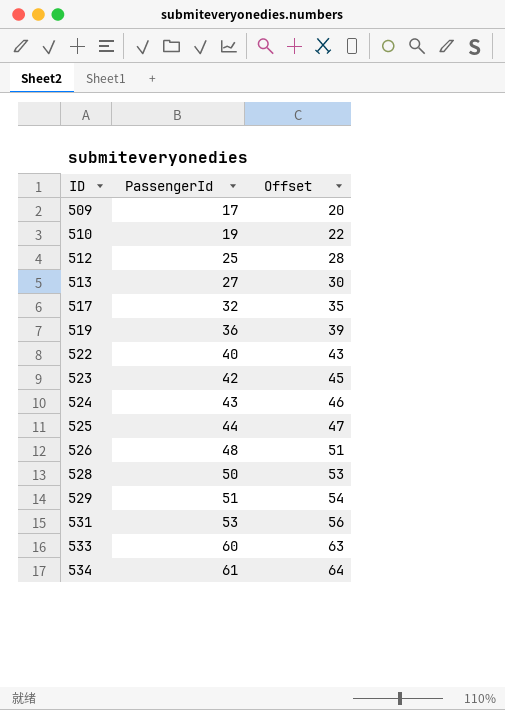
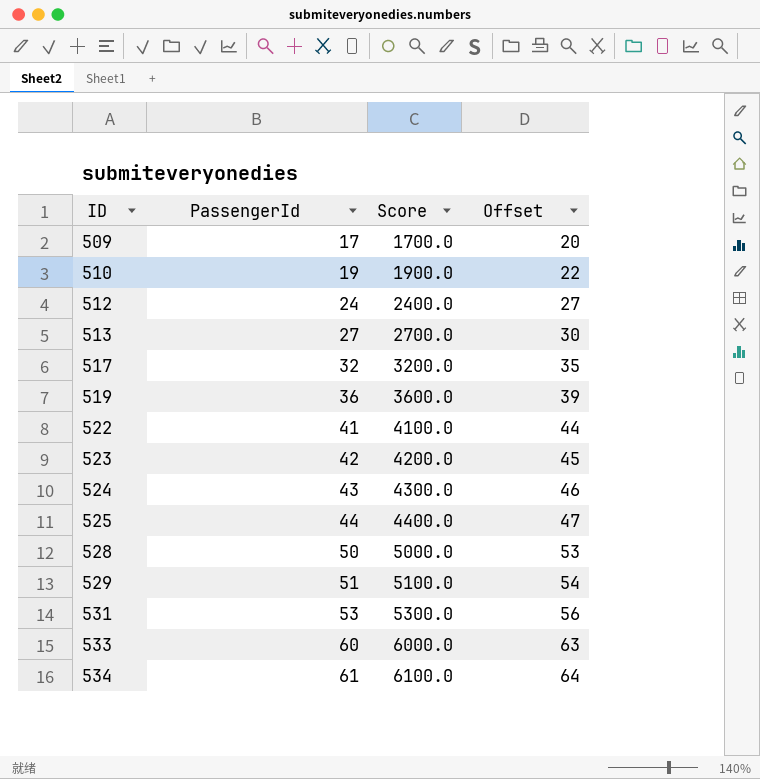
column Score | formula: none -> [PassengerId] * 100
row 526: 48 | 51 -> none
512 | PassengerId: 25 -> 24
512 | Offset: 28 -> 27
522 | PassengerId: 40 -> 41
522 | Offset: 43 -> 44

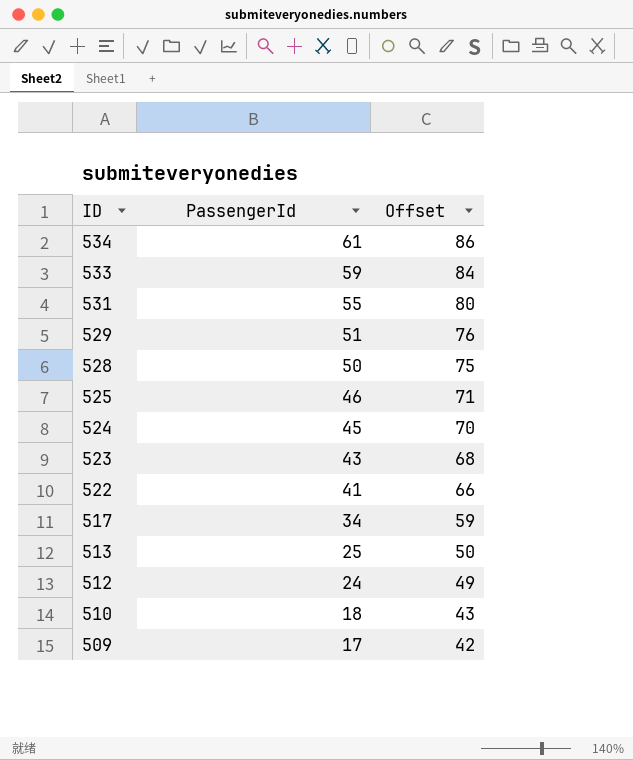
row order: ID ascending -> ID descending
column Score | formula: [PassengerId] * 100 -> none
column Offset | formula: [PassengerId] + 3 -> [PassengerId] + 25
row 519: 36 | 3600.0 | 39 -> none
533 | PassengerId: 60 -> 59
531 | PassengerId: 53 -> 55
525 | PassengerId: 44 -> 46
524 | PassengerId: 43 -> 45
523 | PassengerId: 42 -> 43
517 | PassengerId: 32 -> 34
513 | PassengerId: 27 -> 25
510 | PassengerId: 19 -> 18

